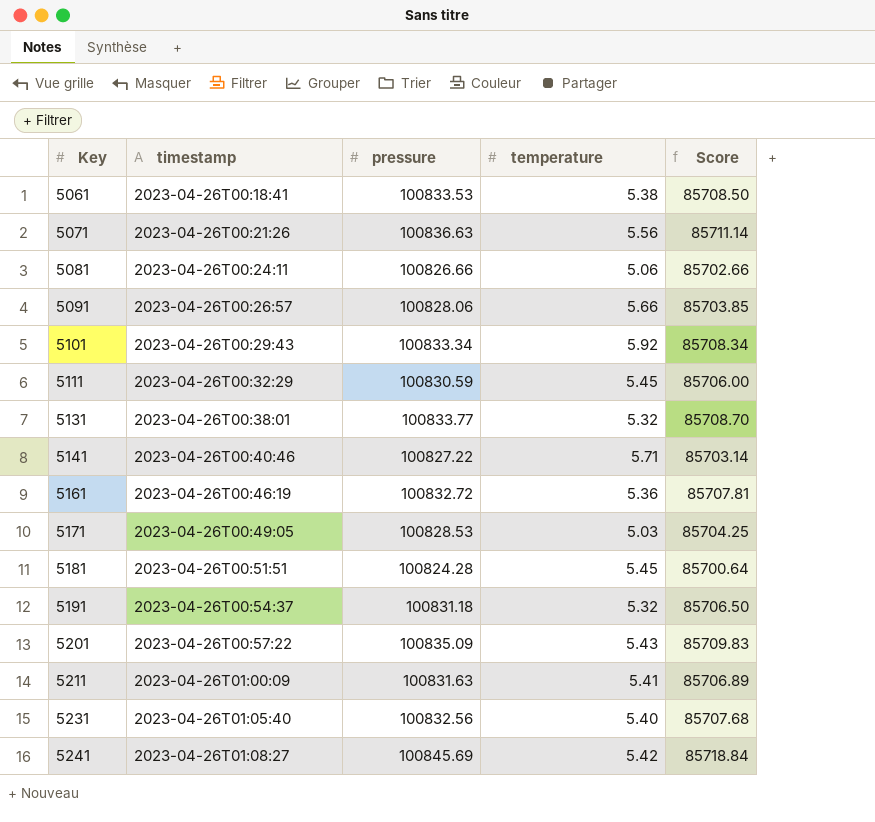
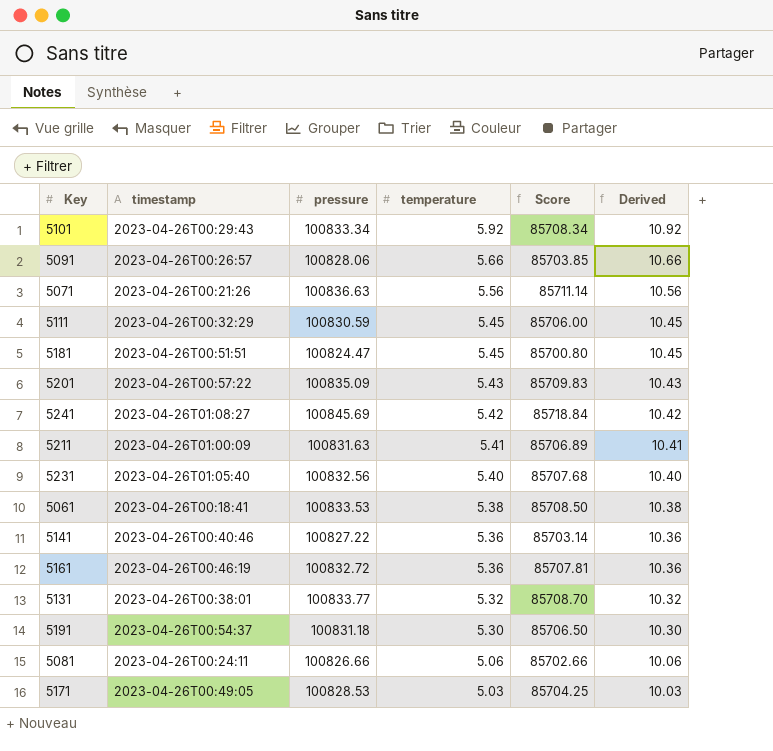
row order: Key ascending -> temperature descending
column Derived | formula: none -> [temperature] + 5
5181 | pressure: 100824.28 -> 100824.47
5181 | Score: 85700.64 -> 85700.80
5141 | temperature: 5.71 -> 5.36
5191 | temperature: 5.32 -> 5.30

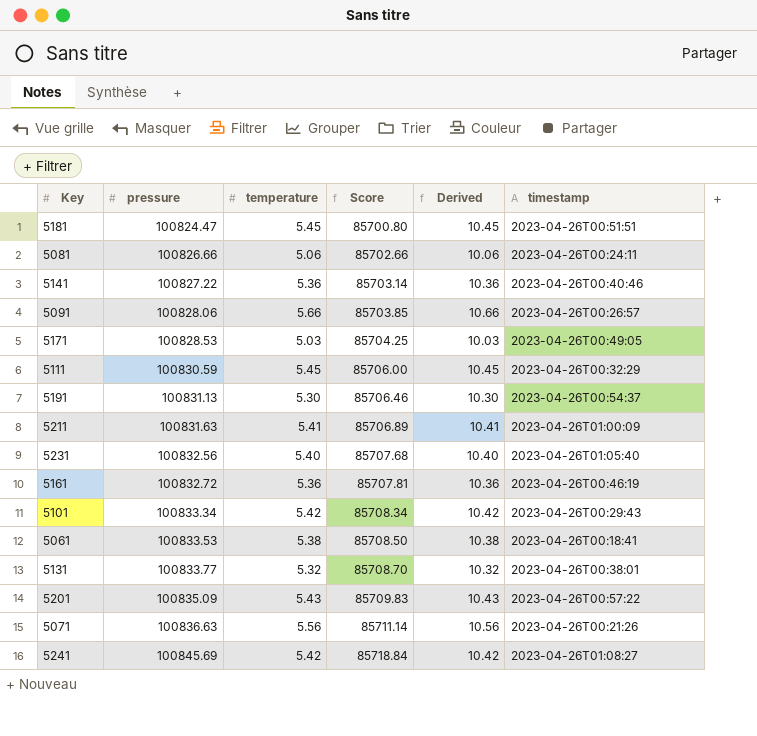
row order: temperature descending -> pressure ascending
column timestamp | position: 2 -> 6
5191 | pressure: 100831.18 -> 100831.13
5191 | Score: 85706.50 -> 85706.46
5101 | temperature: 5.92 -> 5.42
5101 | Derived: 10.92 -> 10.42

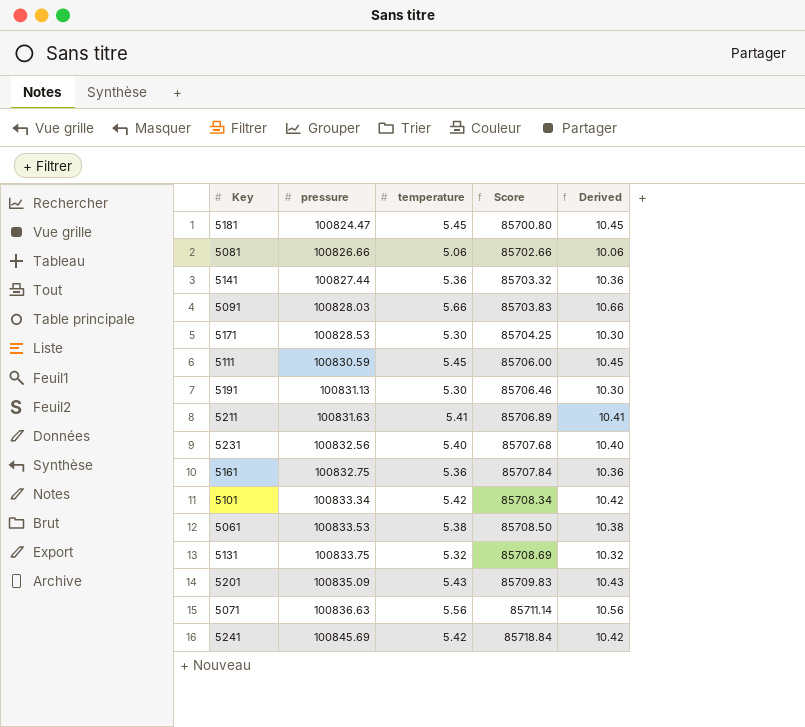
column timestamp | position: 6 -> none
5141 | pressure: 100827.22 -> 100827.44
5141 | Score: 85703.14 -> 85703.32
5091 | pressure: 100828.06 -> 100828.03
5091 | Score: 85703.85 -> 85703.83
5171 | temperature: 5.03 -> 5.30
5171 | Derived: 10.03 -> 10.30
5161 | pressure: 100832.72 -> 100832.75
5161 | Score: 85707.81 -> 85707.84
5131 | pressure: 100833.77 -> 100833.75
5131 | Score: 85708.70 -> 85708.69

